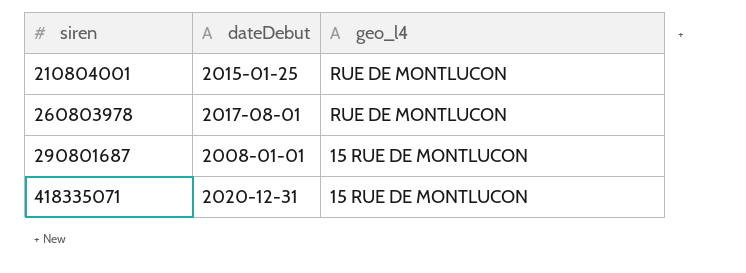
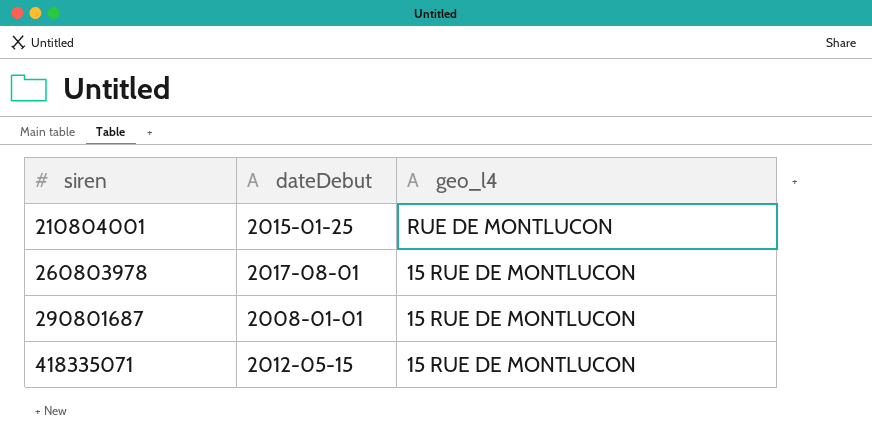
260803978 | geo_l4: RUE DE MONTLUCON -> 15 RUE DE MONTLUCON
418335071 | dateDebut: 2020-12-31 -> 2012-05-15

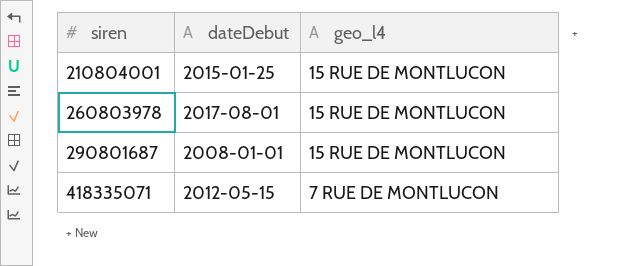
210804001 | geo_l4: RUE DE MONTLUCON -> 15 RUE DE MONTLUCON
418335071 | geo_l4: 15 RUE DE MONTLUCON -> 7 RUE DE MONTLUCON

